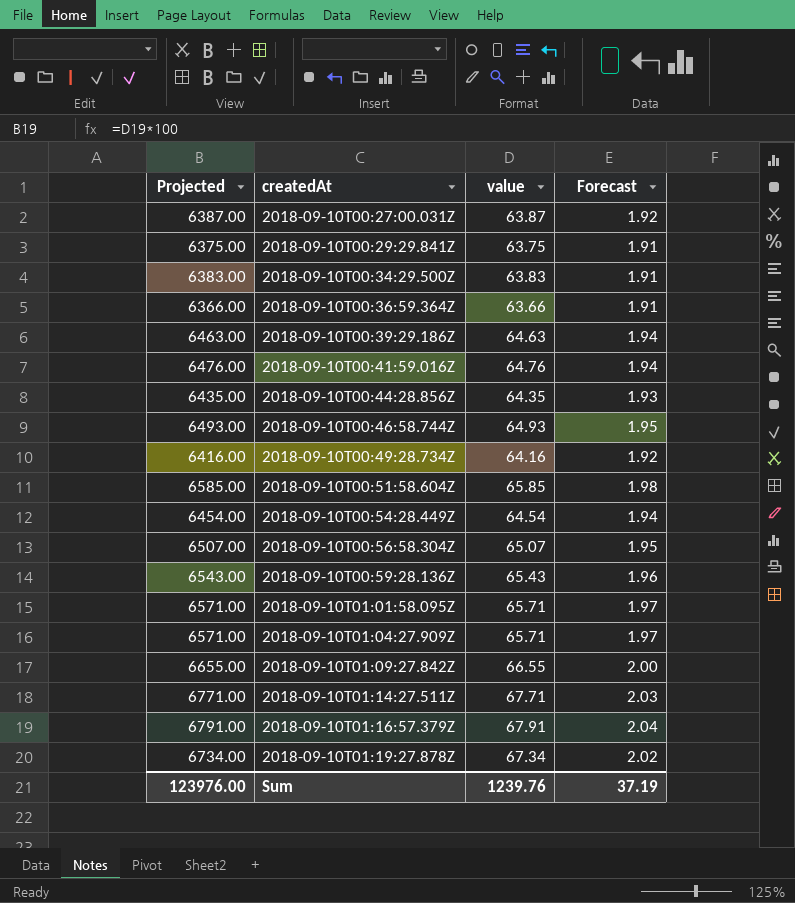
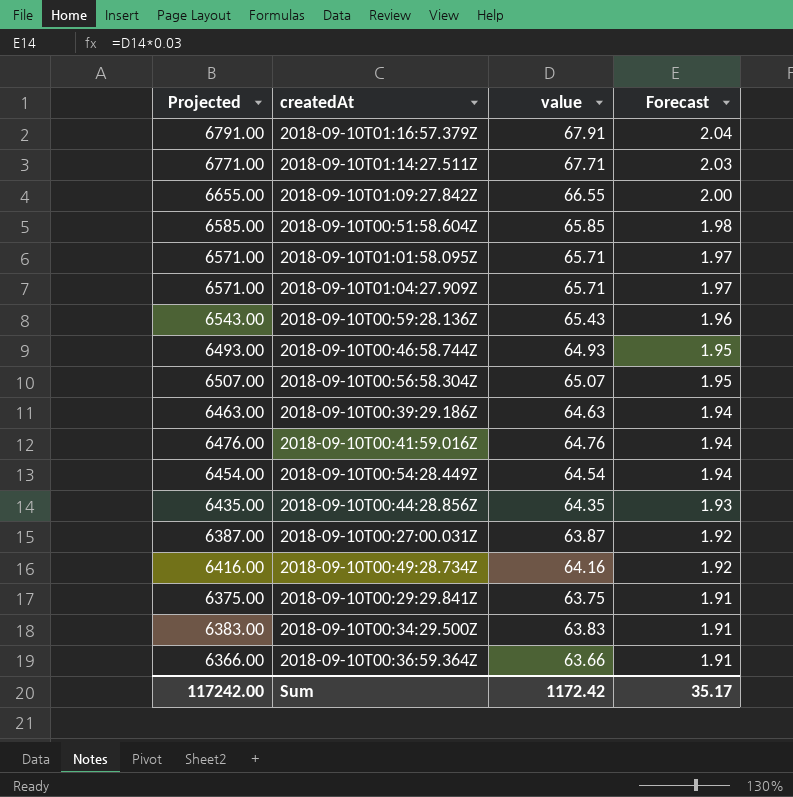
row order: createdAt ascending -> Forecast descending
row 2018-09-10T01:19:27.878Z: 6734.00 | 67.34 | 2.02 -> none
Sum | Projected: 123976.00 -> 117242.00
Sum | value: 1239.76 -> 1172.42
Sum | Forecast: 37.19 -> 35.17

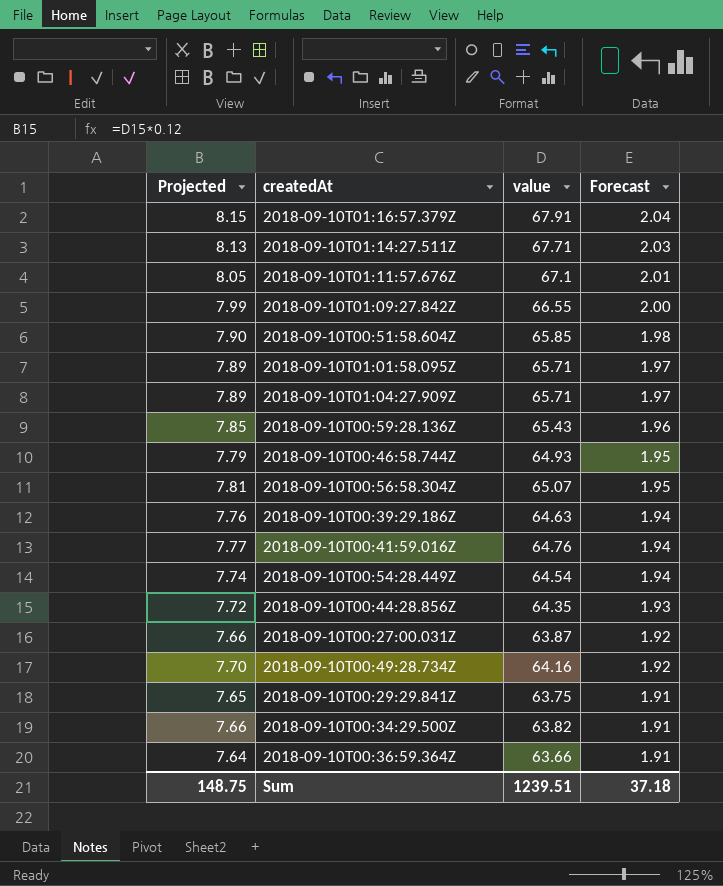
column Projected | formula: [value] * 100 -> [value] * 0.12
row 2018-09-10T01:11:57.676Z: none -> 8.05 | 67.1 | 2.01
2018-09-10T00:34:29.500Z | value: 63.83 -> 63.82
Sum | Projected: 117242.00 -> 148.75
Sum | value: 1172.42 -> 1239.51
Sum | Forecast: 35.17 -> 37.18

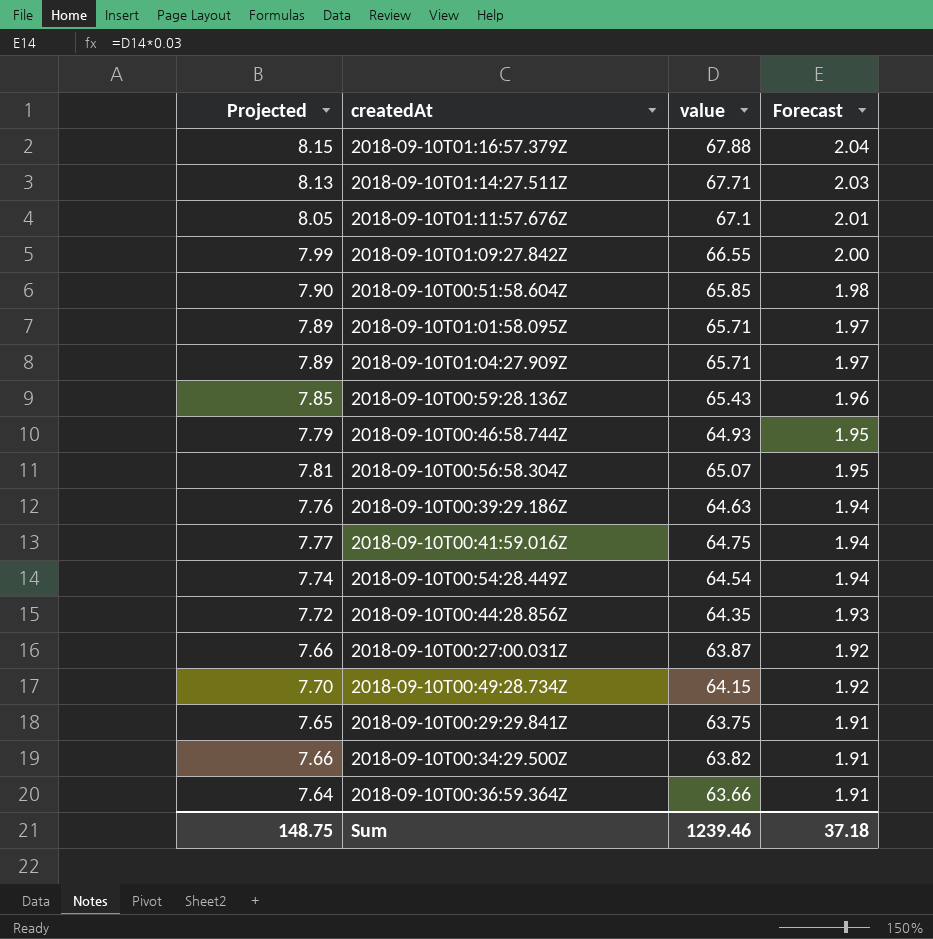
2018-09-10T01:16:57.379Z | value: 67.91 -> 67.88
2018-09-10T00:41:59.016Z | value: 64.76 -> 64.75
2018-09-10T00:49:28.734Z | value: 64.16 -> 64.15
Sum | value: 1239.51 -> 1239.46

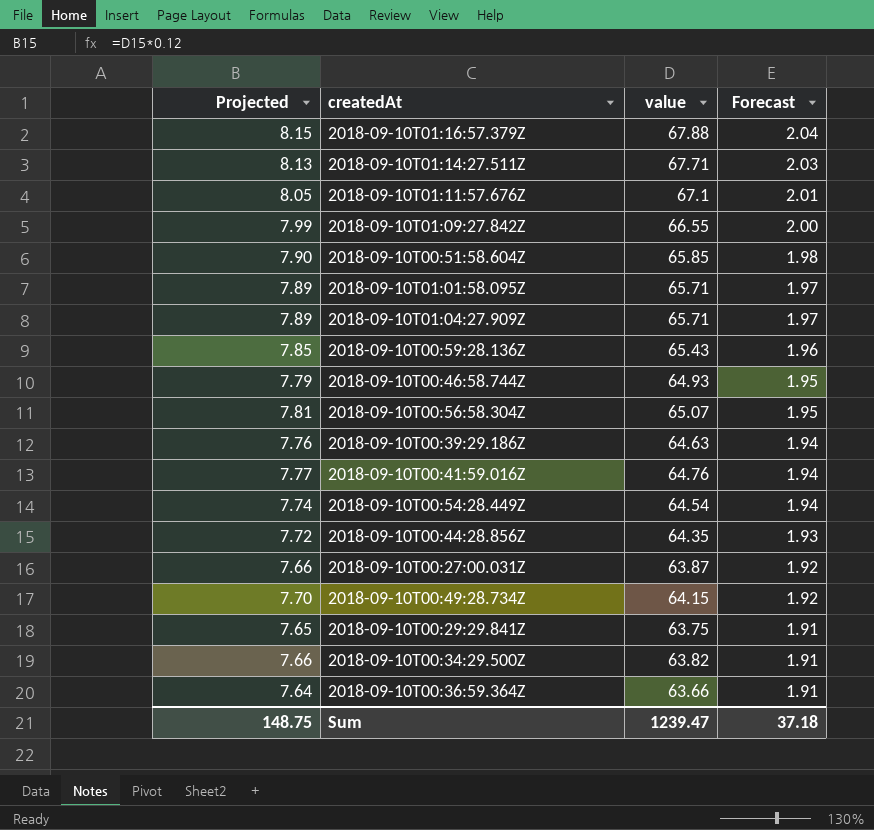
2018-09-10T00:41:59.016Z | value: 64.75 -> 64.76
Sum | value: 1239.46 -> 1239.47

